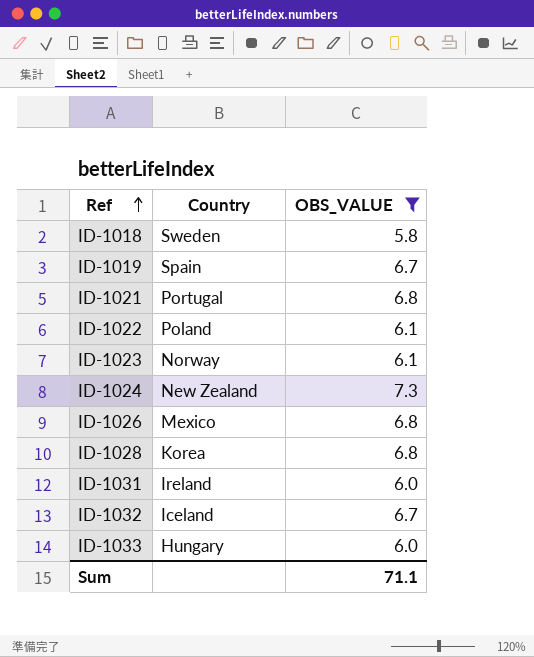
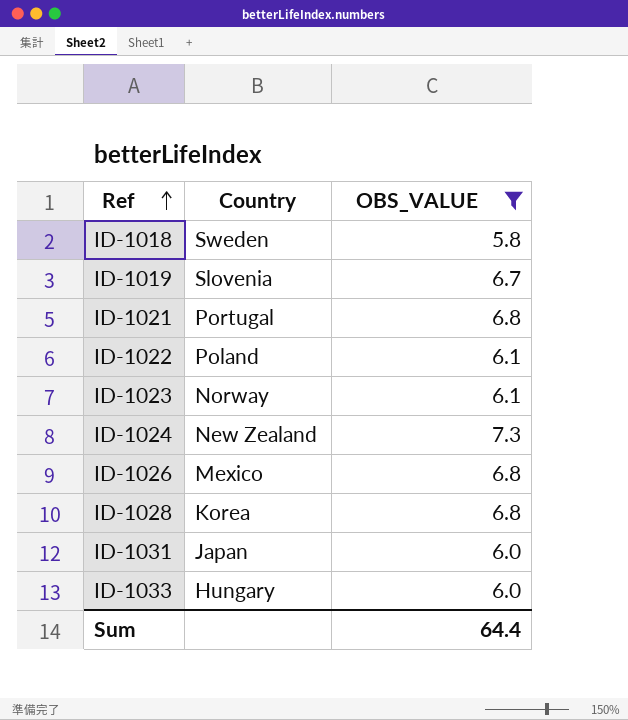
row ID-1032: Iceland | 6.7 -> none
ID-1019 | Country: Spain -> Slovenia
ID-1031 | Country: Ireland -> Japan
Sum | OBS_VALUE: 71.1 -> 64.4

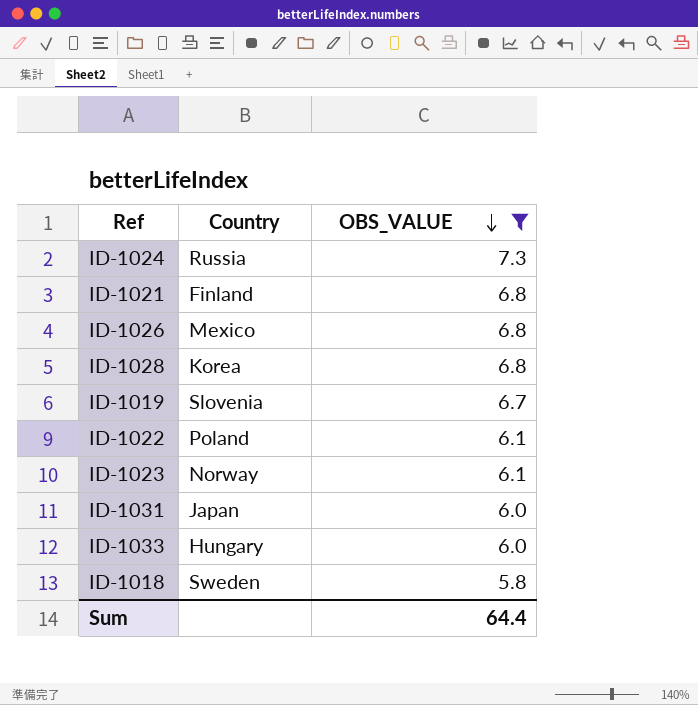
row order: Ref ascending -> OBS_VALUE descending
ID-1024 | Country: New Zealand -> Russia
ID-1021 | Country: Portugal -> Finland

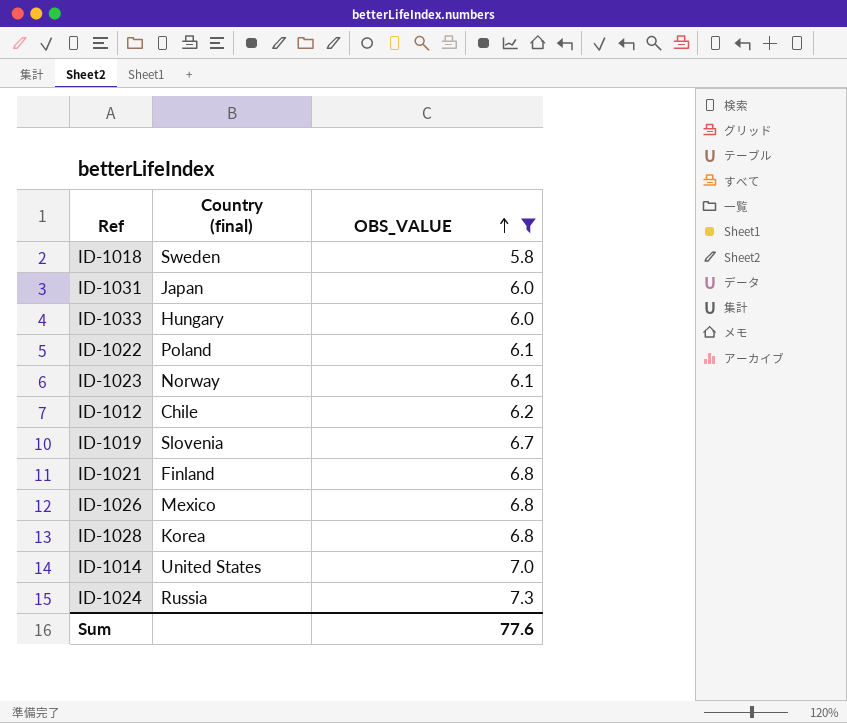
row order: OBS_VALUE descending -> OBS_VALUE ascending
column name: Country -> Country (final)
row ID-1012: none -> Chile | 6.2
row ID-1014: none -> United States | 7.0
Sum | OBS_VALUE: 64.4 -> 77.6

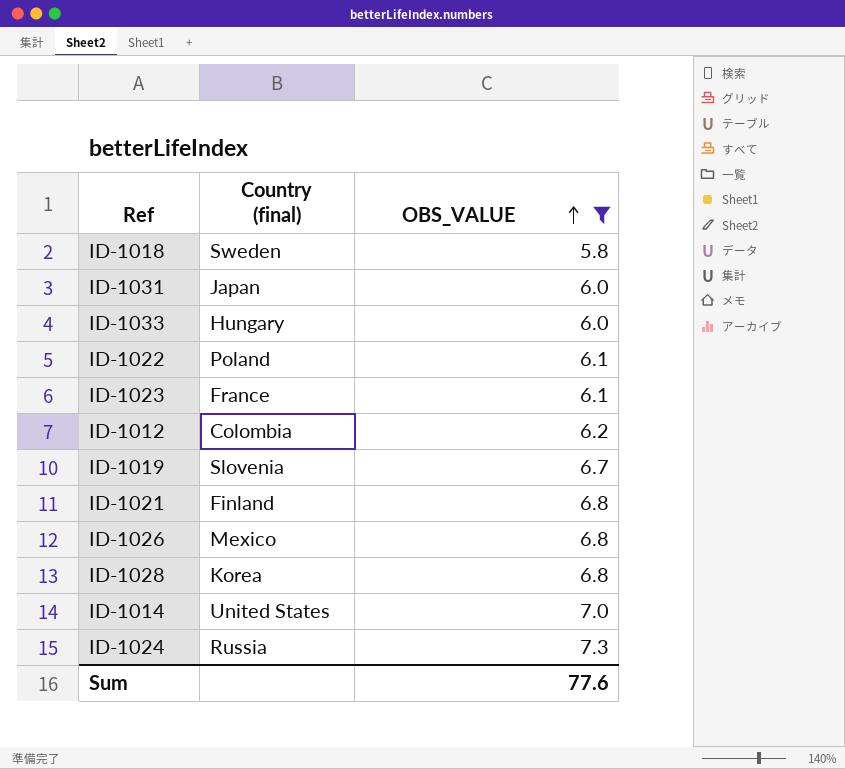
ID-1023 | Country (final): Norway -> France
ID-1012 | Country (final): Chile -> Colombia

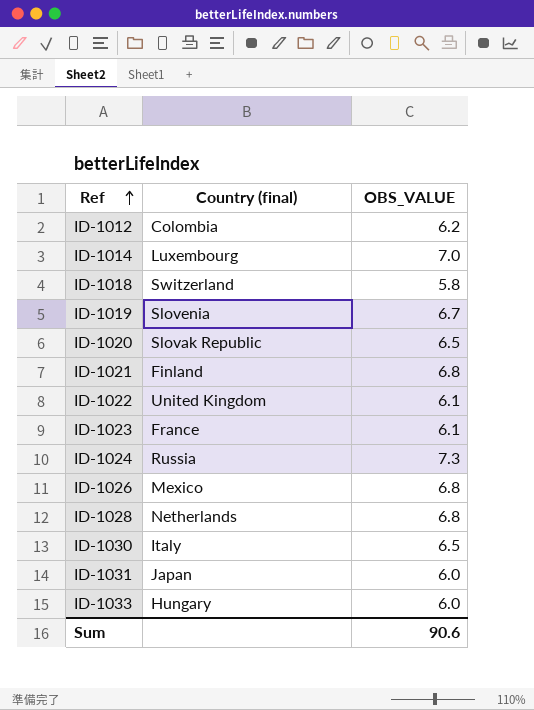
filter: OBS_VALUE != 6.5 -> none
row order: OBS_VALUE ascending -> Ref ascending
ID-1014 | Country (final): United States -> Luxembourg
ID-1018 | Country (final): Sweden -> Switzerland
ID-1022 | Country (final): Poland -> United Kingdom
ID-1028 | Country (final): Korea -> Netherlands
Sum | OBS_VALUE: 77.6 -> 90.6

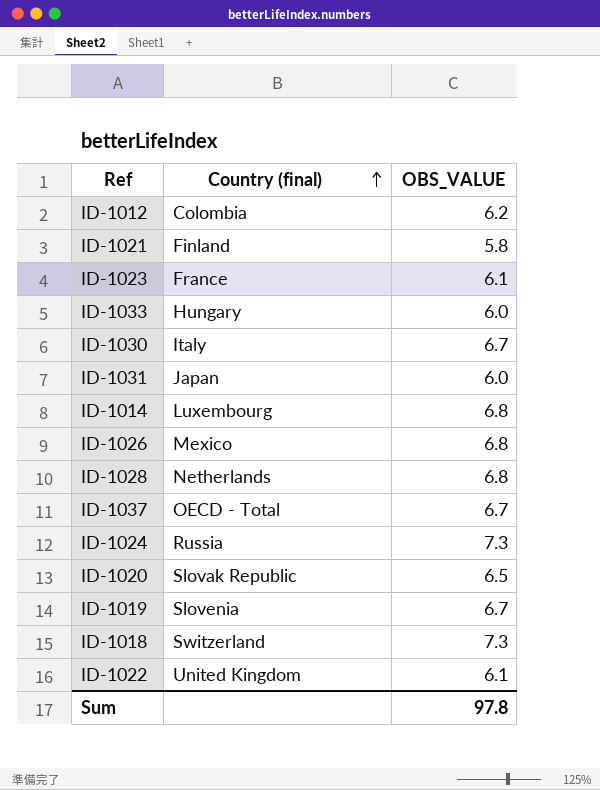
row order: Ref ascending -> Country (final) ascending
ID-1021 | OBS_VALUE: 6.8 -> 5.8
ID-1030 | OBS_VALUE: 6.5 -> 6.7
ID-1014 | OBS_VALUE: 7.0 -> 6.8
row ID-1037: none -> OECD - Total | 6.7
ID-1018 | OBS_VALUE: 5.8 -> 7.3
Sum | OBS_VALUE: 90.6 -> 97.8

